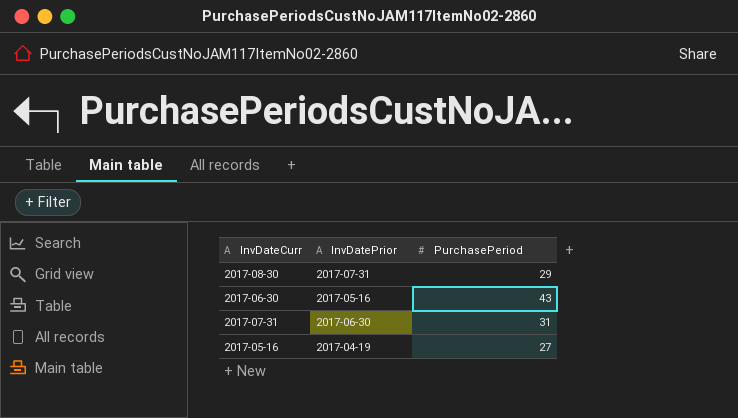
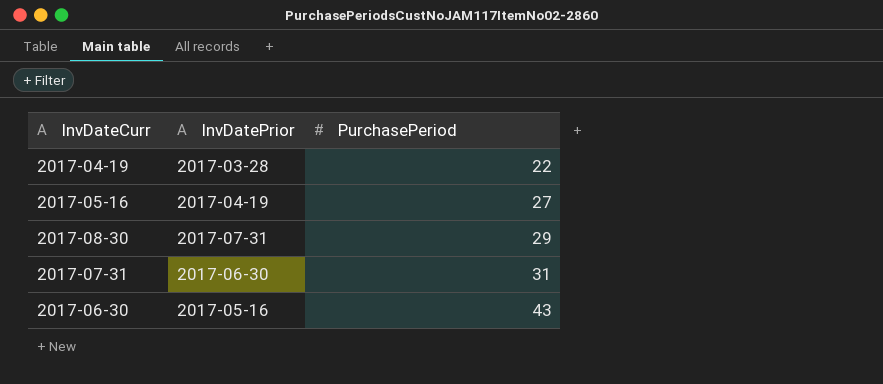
row order: none -> PurchasePeriod ascending
row 2017-04-19: none -> 2017-03-28 | 22

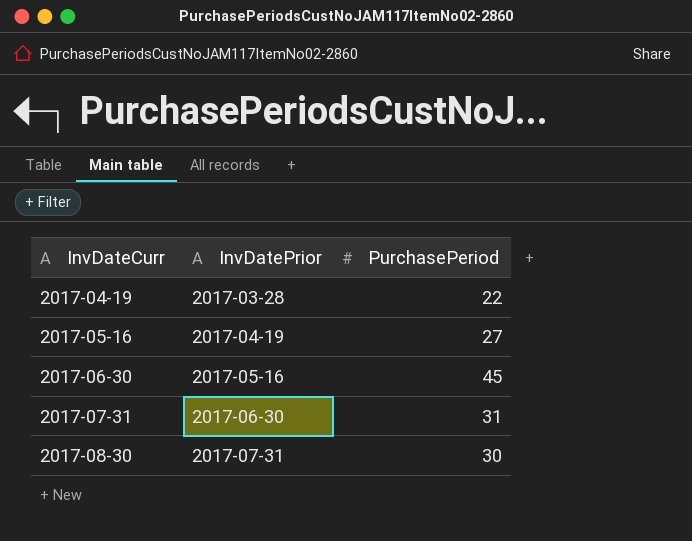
row order: PurchasePeriod ascending -> InvDateCurr ascending
2017-06-30 | PurchasePeriod: 43 -> 45
2017-08-30 | PurchasePeriod: 29 -> 30

